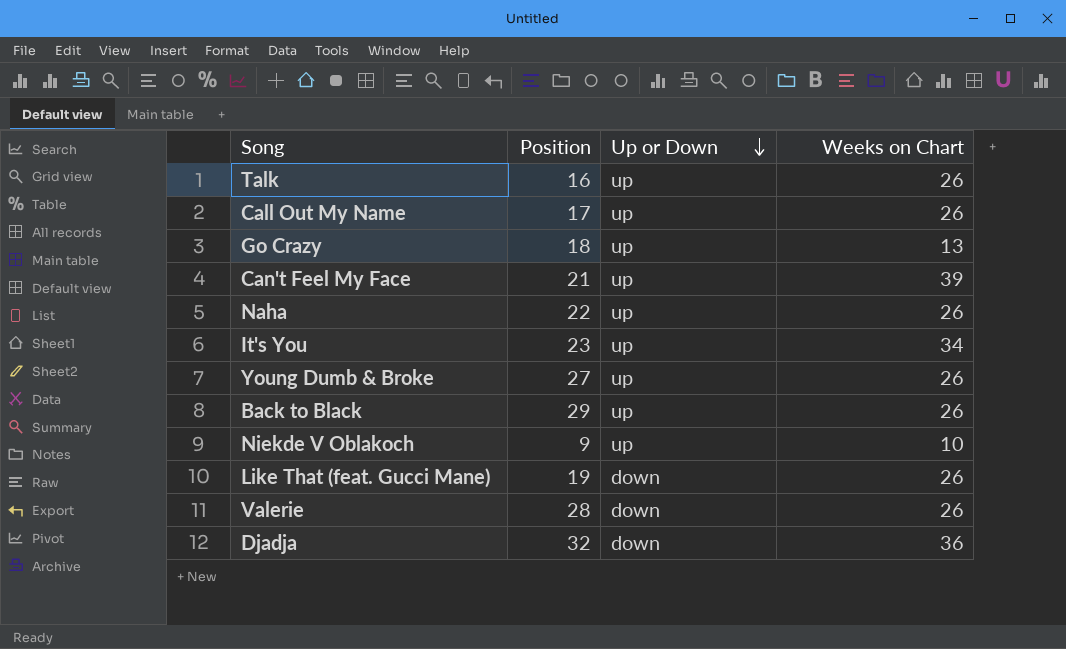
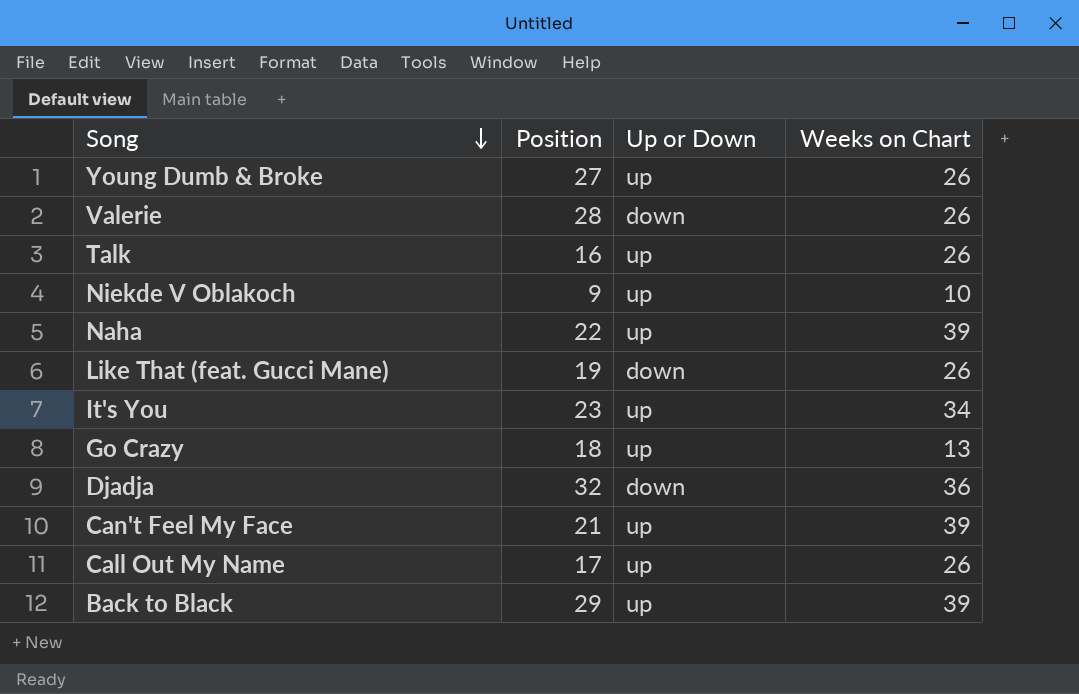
row order: Up or Down descending -> Song descending
Naha | Weeks on Chart: 26 -> 39
Back to Black | Weeks on Chart: 26 -> 39

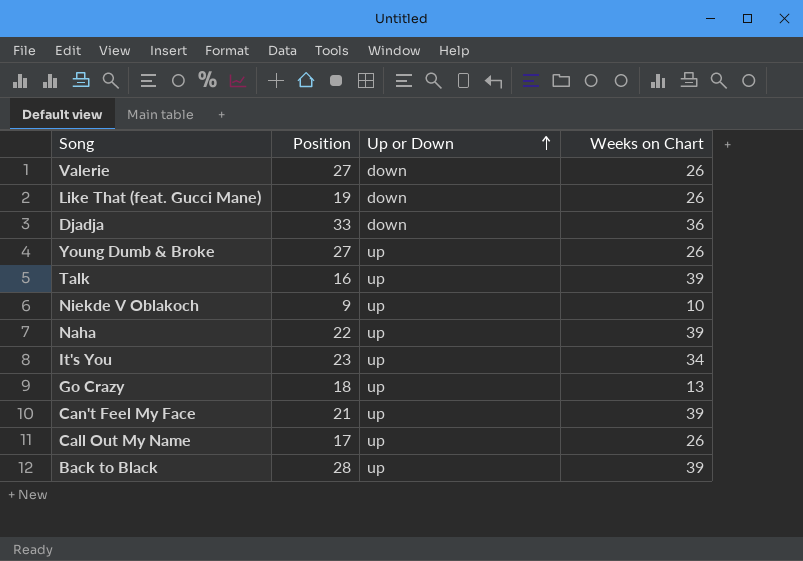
row order: Song descending -> Up or Down ascending
Valerie | Position: 28 -> 27
Djadja | Position: 32 -> 33
Talk | Weeks on Chart: 26 -> 39
Back to Black | Position: 29 -> 28

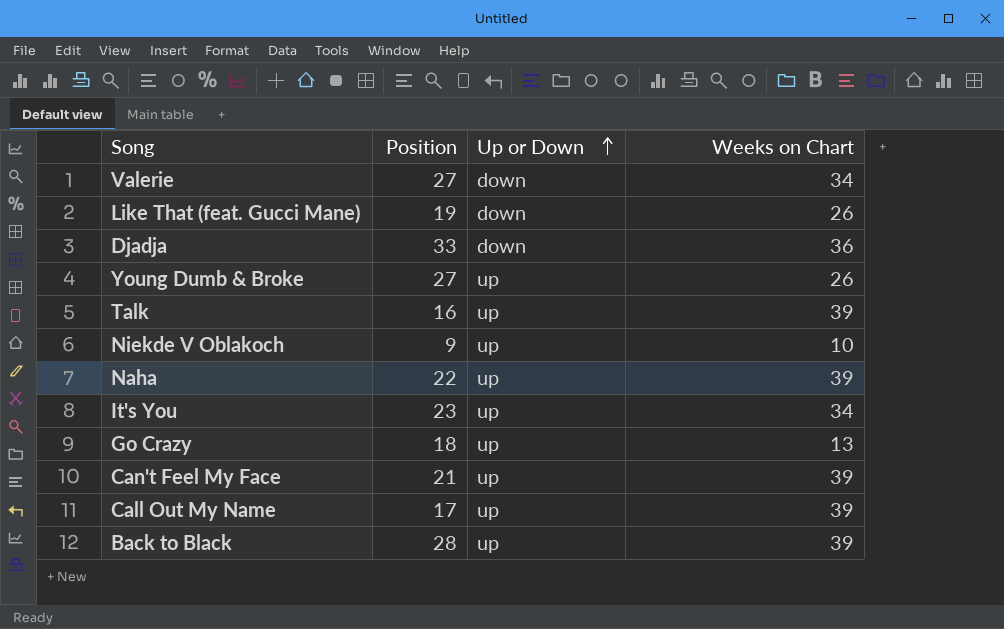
Valerie | Weeks on Chart: 26 -> 34
Call Out My Name | Weeks on Chart: 26 -> 39

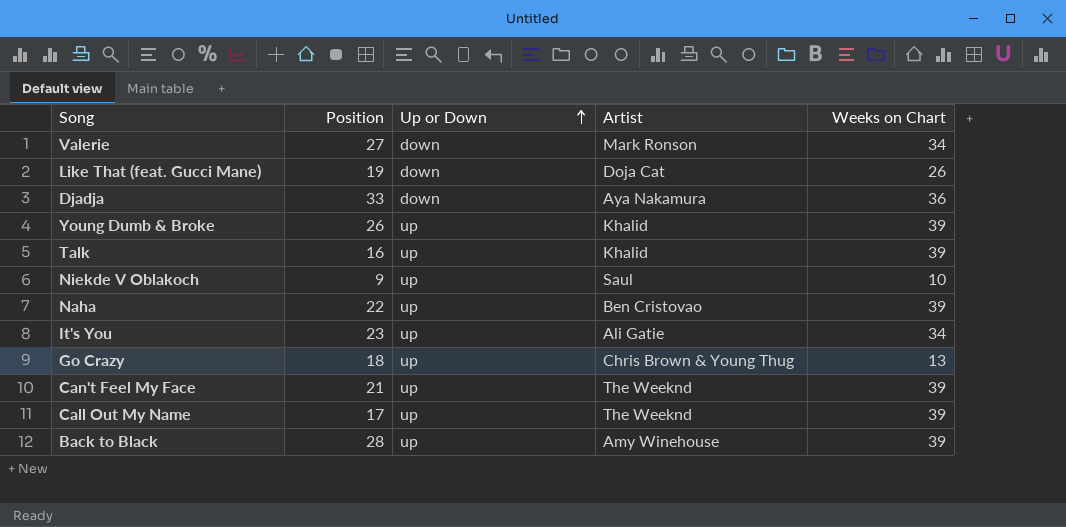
column Artist | position: none -> 4
Young Dumb & Broke | Position: 27 -> 26
Young Dumb & Broke | Weeks on Chart: 26 -> 39

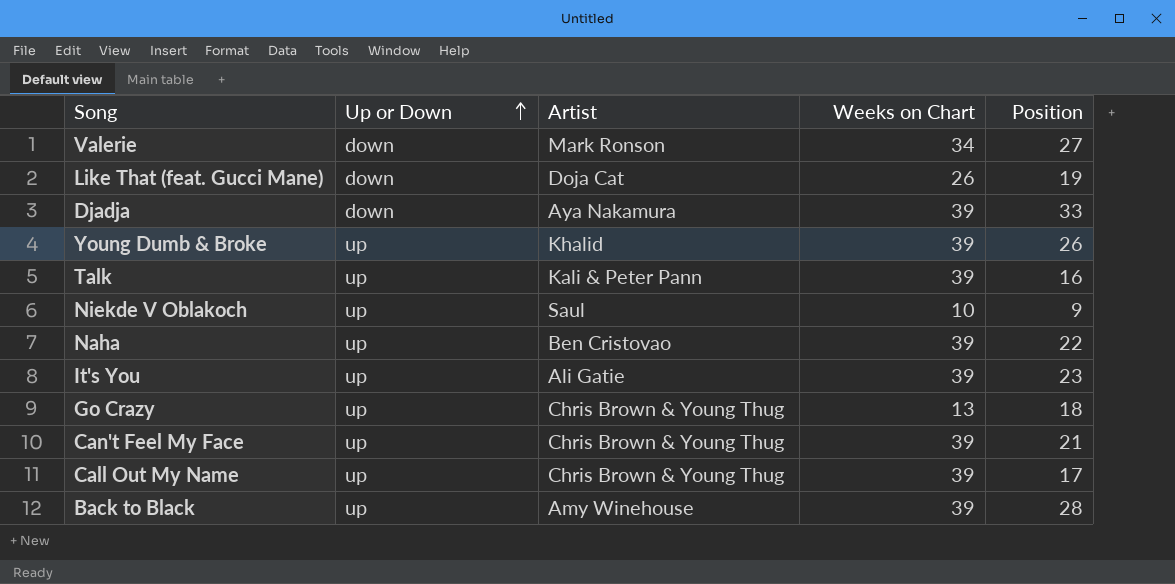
column Position | position: 2 -> 5
Djadja | Weeks on Chart: 36 -> 39
Talk | Artist: Khalid -> Kali & Peter Pann
It's You | Weeks on Chart: 34 -> 39
Can't Feel My Face | Artist: The Weeknd -> Chris Brown & Young Thug
Call Out My Name | Artist: The Weeknd -> Chris Brown & Young Thug

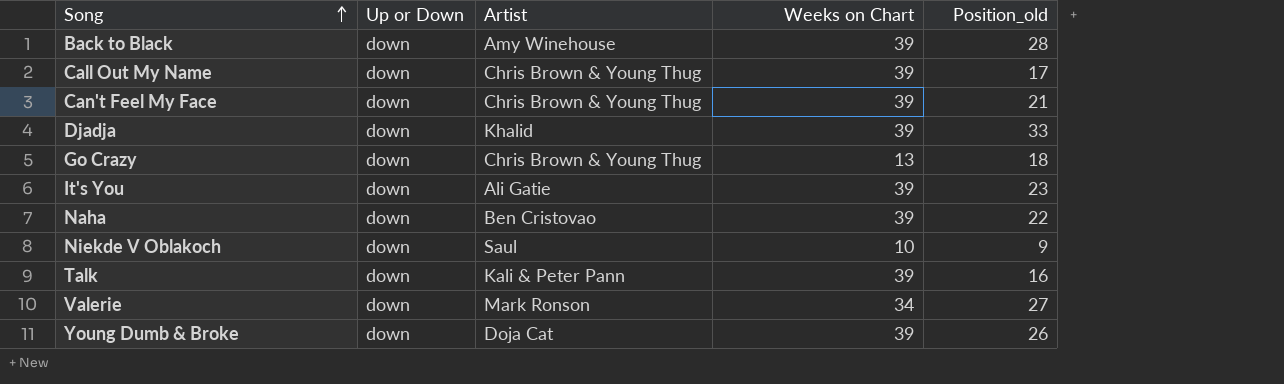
row order: Up or Down ascending -> Song ascending
column name: Position -> Position_old
row Like That (feat. Gucci Mane): down | Doja Cat | 26 | 19 -> none
Back to Black | Up or Down: up -> down
Call Out My Name | Up or Down: up -> down
Can't Feel My Face | Up or Down: up -> down
Djadja | Artist: Aya Nakamura -> Khalid
Go Crazy | Up or Down: up -> down
It's You | Up or Down: up -> down
Naha | Up or Down: up -> down
Niekde V Oblakoch | Up or Down: up -> down
Talk | Up or Down: up -> down
Young Dumb & Broke | Up or Down: up -> down
Young Dumb & Broke | Artist: Khalid -> Doja Cat

